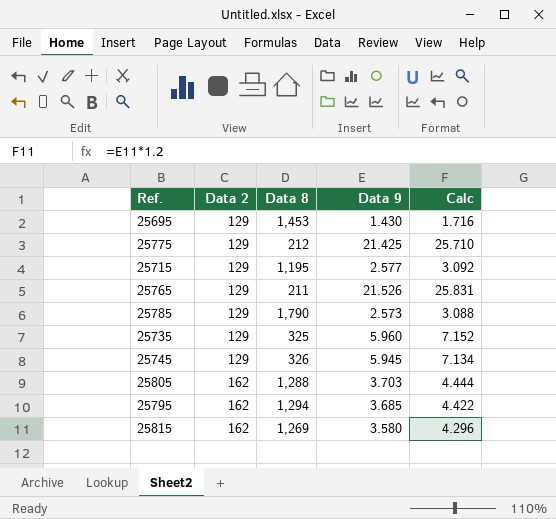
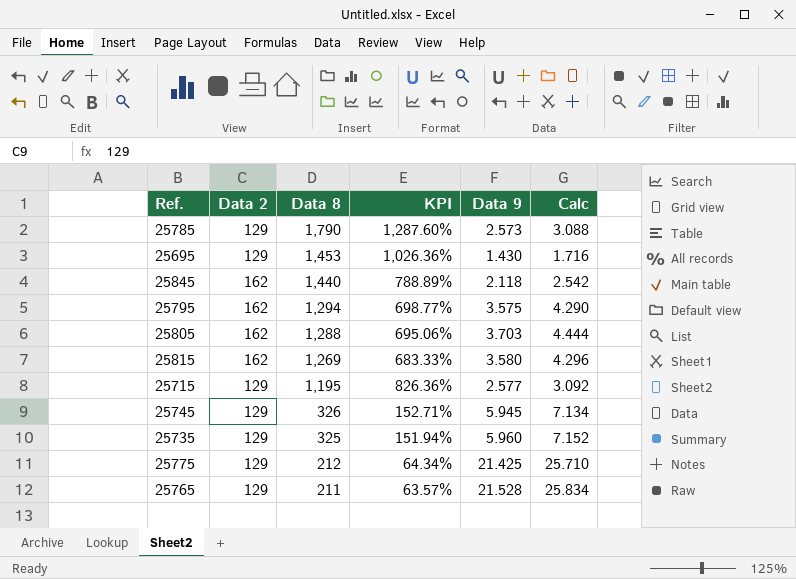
row order: Data 2 ascending -> Data 8 descending
column KPI | formula: none -> ([Data 8] - [Data 2]) / [Data 2]
row 25845: none -> 162 | 1,440 | 788.89% | 2.118 | 2.542
25795 | Data 9: 3.685 -> 3.575
25795 | Calc: 4.422 -> 4.290
25765 | Data 9: 21.526 -> 21.528
25765 | Calc: 25.831 -> 25.834

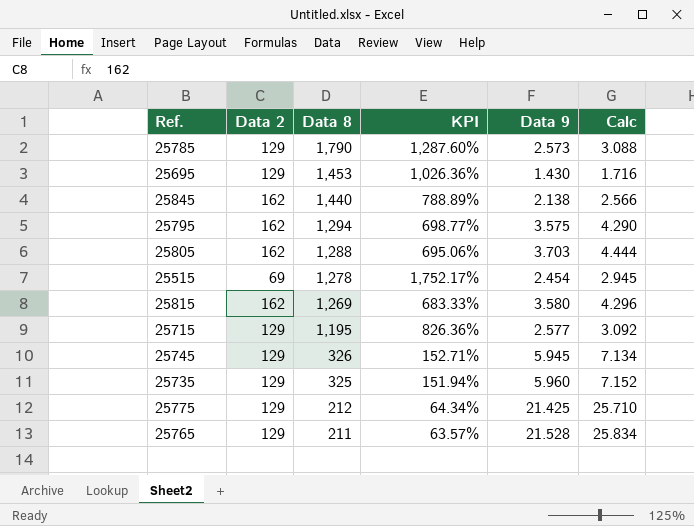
25845 | Data 9: 2.118 -> 2.138
25845 | Calc: 2.542 -> 2.566
row 25515: none -> 69 | 1,278 | 1,752.17% | 2.454 | 2.945

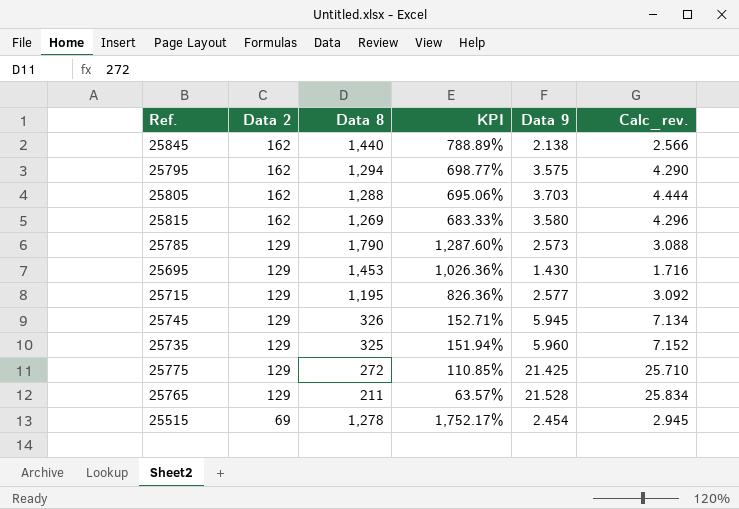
row order: Data 8 descending -> Data 2 descending
column name: Calc -> Calc_rev.
25775 | Data 8: 212 -> 272
25775 | KPI: 64.34% -> 110.85%

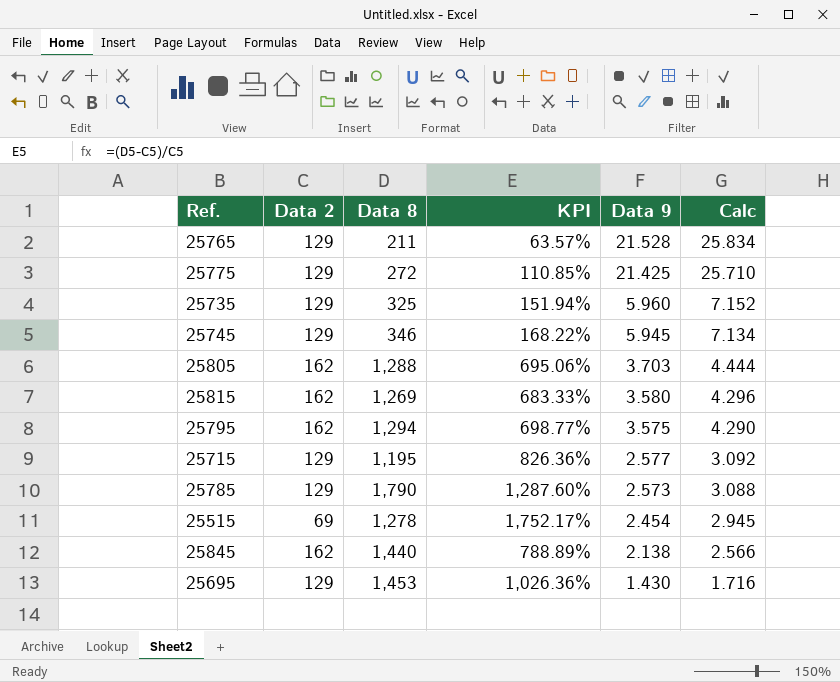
row order: Data 2 descending -> Data 9 descending
column name: Calc_rev. -> Calc
25745 | Data 8: 326 -> 346
25745 | KPI: 152.71% -> 168.22%

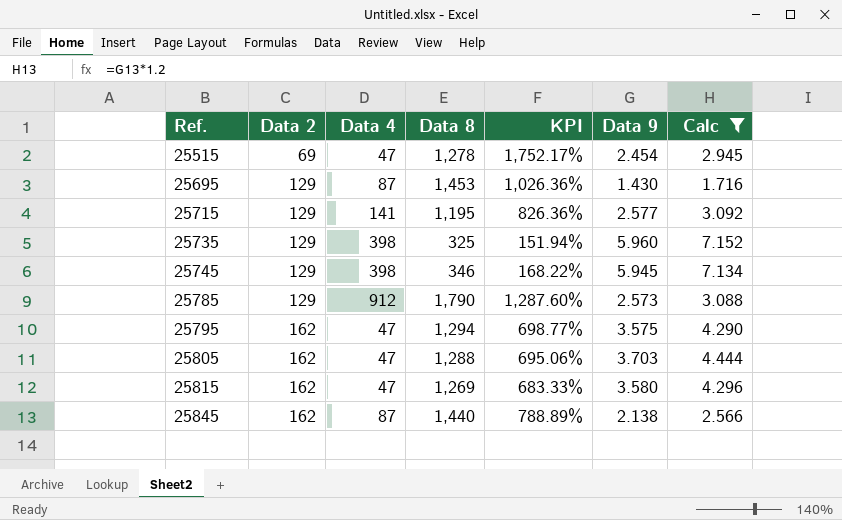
filter: none -> Calc <= 7.152
row order: Data 9 descending -> Ref. ascending
column Data 4 | position: none -> 3

